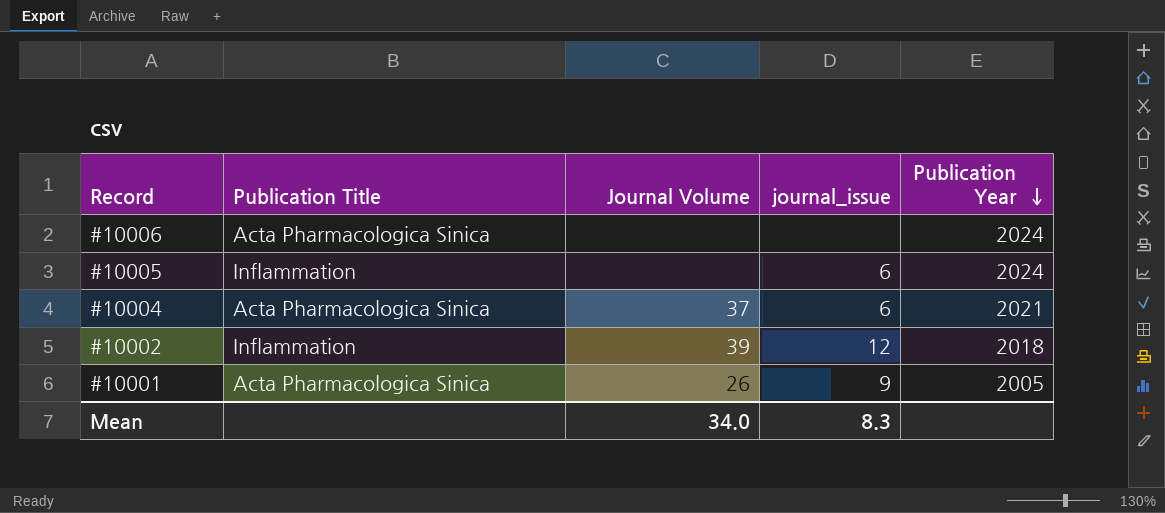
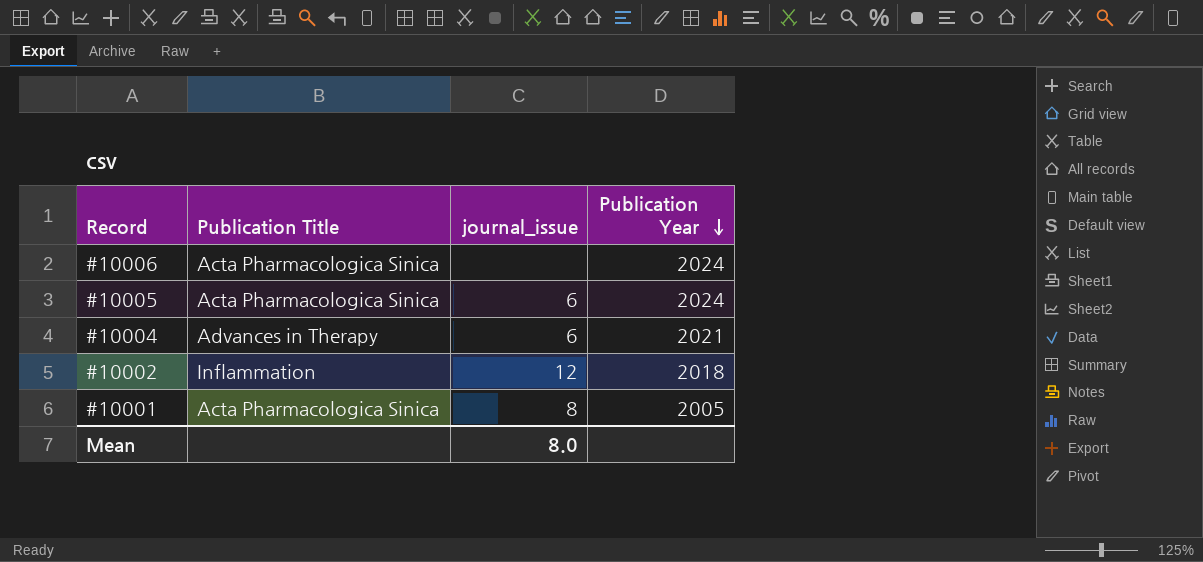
column Journal Volume | position: 3 -> none
#10005 | Publication Title: Inflammation -> Acta Pharmacologica Sinica
#10004 | Publication Title: Acta Pharmacologica Sinica -> Advances in Therapy
#10001 | journal_issue: 9 -> 8
Mean | journal_issue: 8.3 -> 8.0

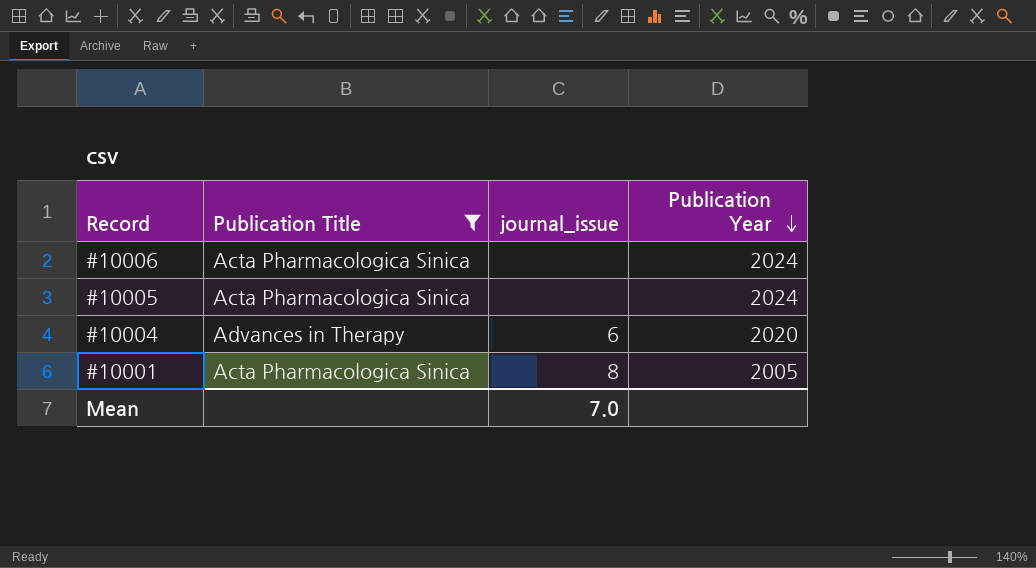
filter: none -> Publication Title != Inflammation
#10005 | journal_issue: 6 -> none
#10004 | Publication Year: 2021 -> 2020
Mean | journal_issue: 8.0 -> 7.0

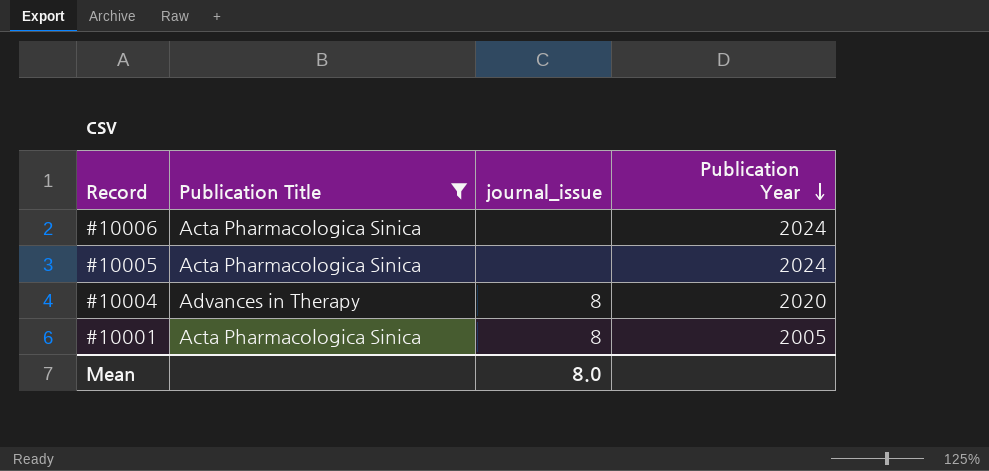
#10004 | journal_issue: 6 -> 8
Mean | journal_issue: 7.0 -> 8.0

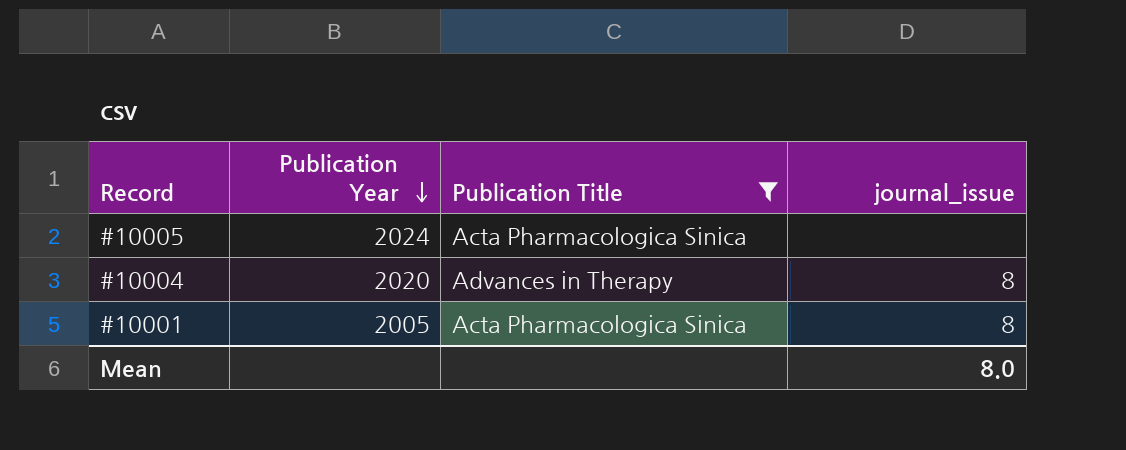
column Publication Year | position: 4 -> 2
row #10006: Acta Pharmacologica Sinica | none | 2024 -> none

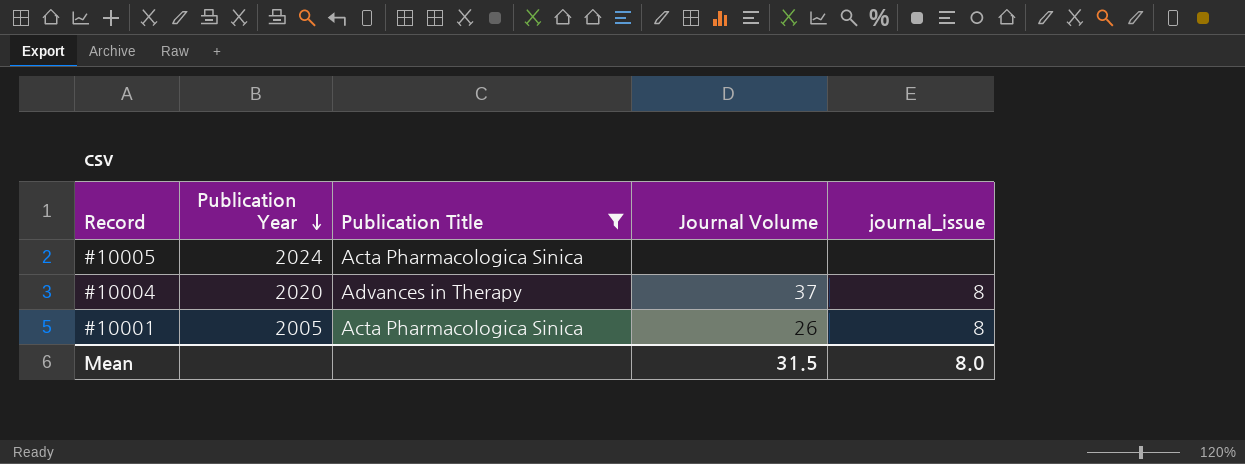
column Journal Volume | position: none -> 4

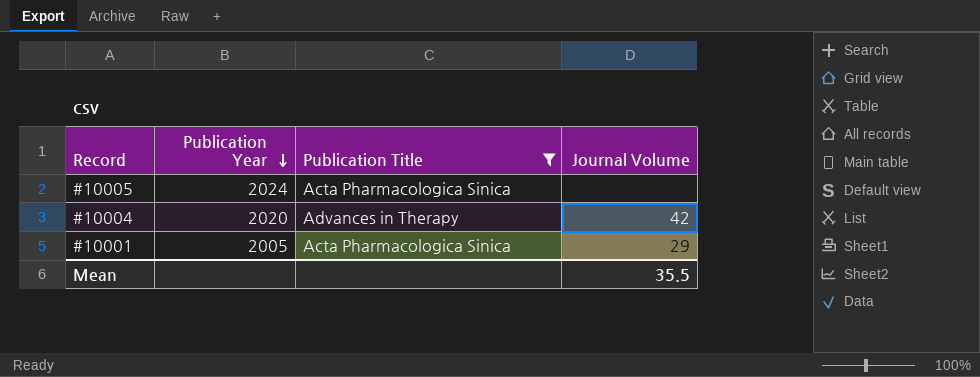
column journal_issue | position: 5 -> none
#10004 | Journal Volume: 37 -> 42
#10001 | Journal Volume: 26 -> 29
Mean | Journal Volume: 31.5 -> 35.5

